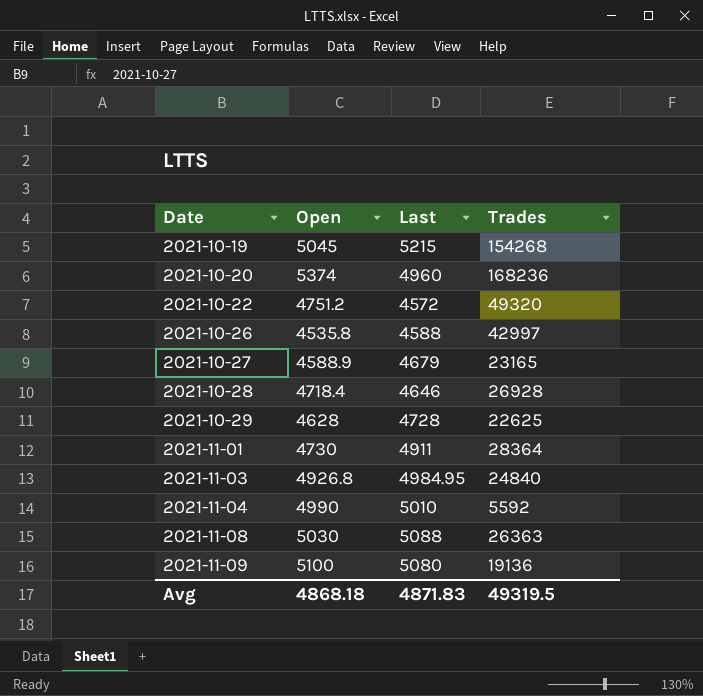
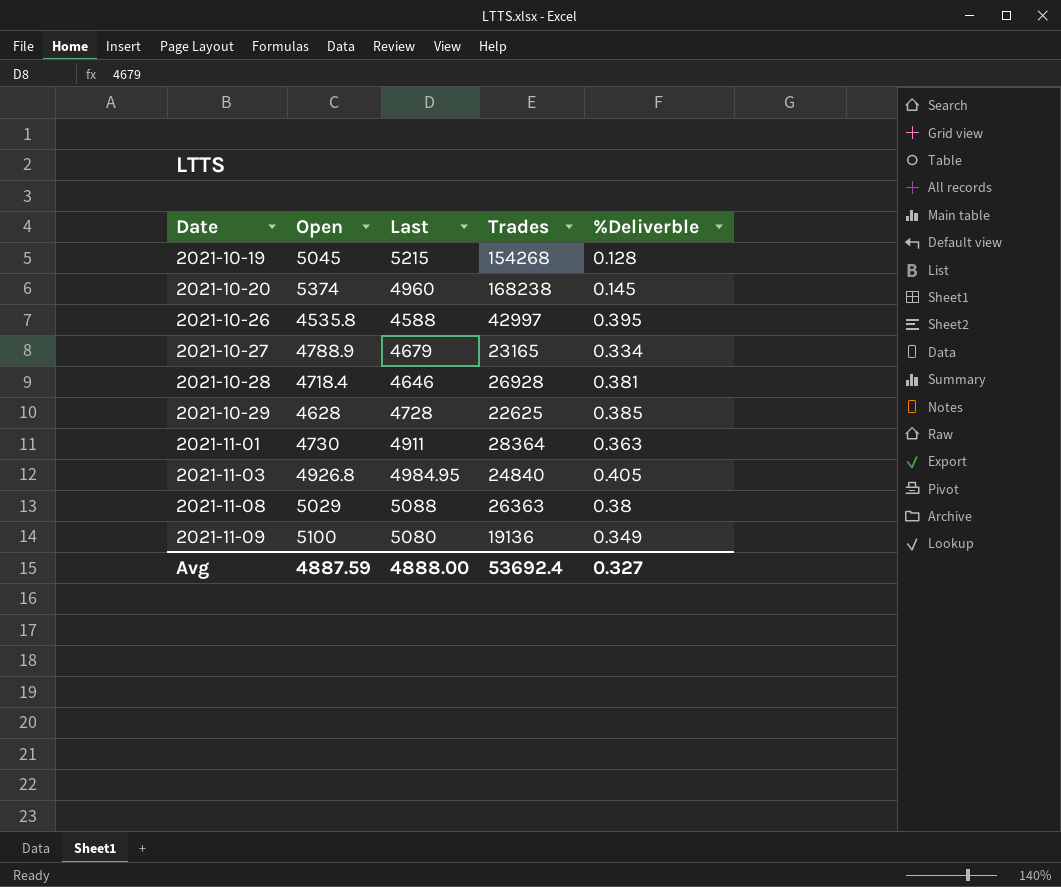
column %Deliverble | position: none -> 5
row 2021-10-22: 4751.2 | 4572 | 49320 -> none
row 2021-11-04: 4990 | 5010 | 5592 -> none
2021-10-20 | Trades: 168236 -> 168238
2021-10-27 | Open: 4588.9 -> 4788.9
2021-11-08 | Open: 5030 -> 5029
Avg | Open: 4868.18 -> 4887.59
Avg | Last: 4871.83 -> 4888.00
Avg | Trades: 49319.5 -> 53692.4

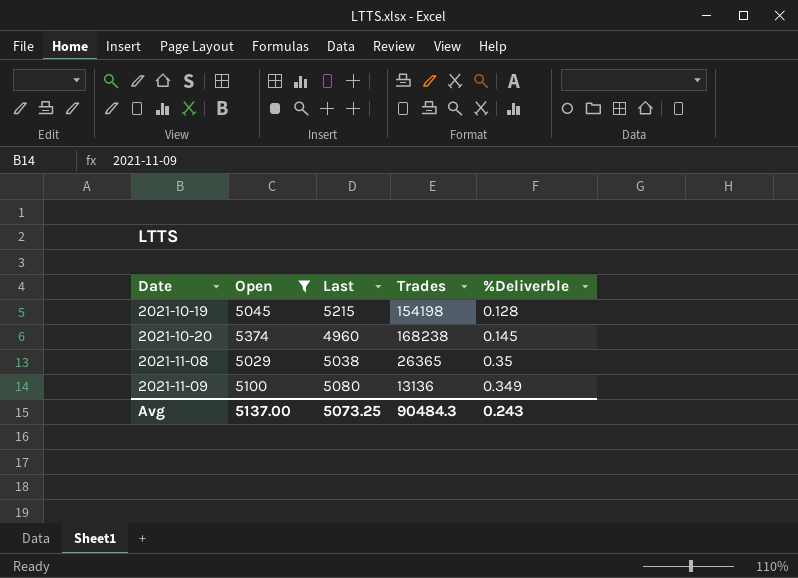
filter: none -> Open >= 5029
2021-10-19 | Trades: 154268 -> 154198
2021-11-08 | Last: 5088 -> 5038
2021-11-08 | Trades: 26363 -> 26365
2021-11-08 | %Deliverble: 0.38 -> 0.35
2021-11-09 | Trades: 19136 -> 13136
Avg | Open: 4887.59 -> 5137.00
Avg | Last: 4888.00 -> 5073.25
Avg | Trades: 53692.4 -> 90484.3
Avg | %Deliverble: 0.327 -> 0.243

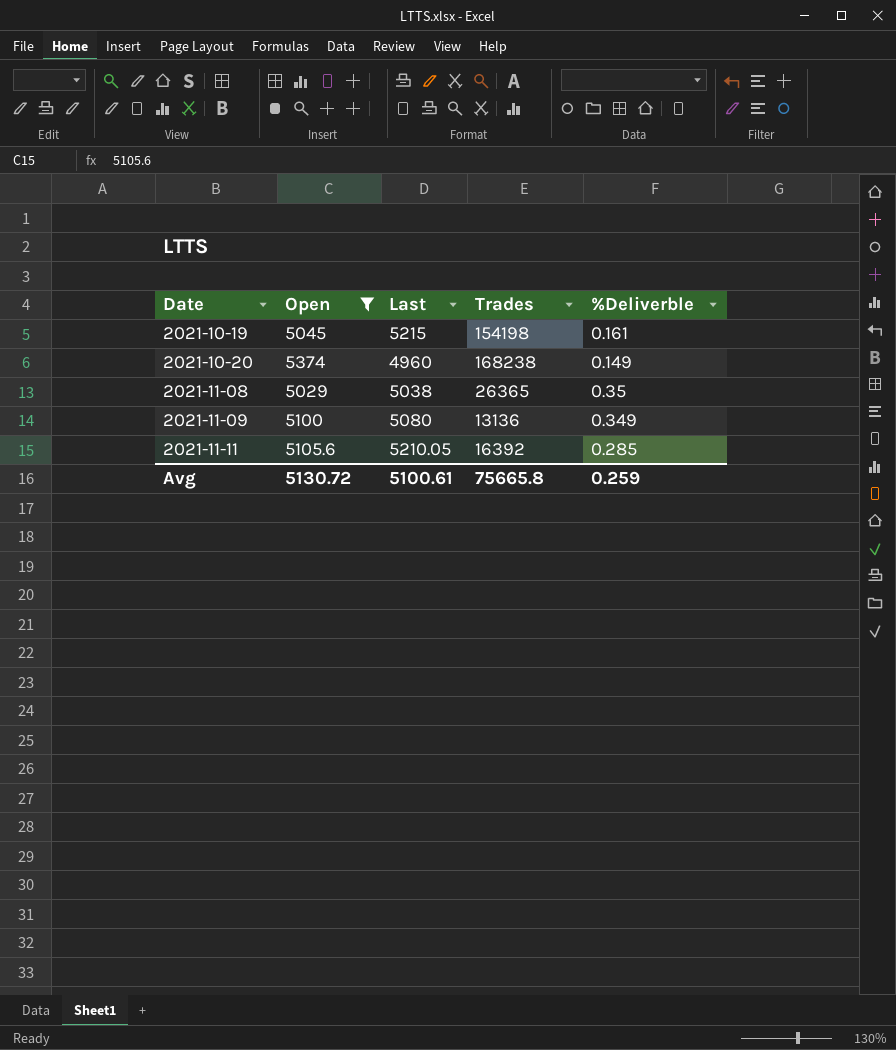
2021-10-19 | %Deliverble: 0.128 -> 0.161
2021-10-20 | %Deliverble: 0.145 -> 0.149
row 2021-11-11: none -> 5105.6 | 5210.05 | 16392 | 0.285
Avg | Open: 5137.00 -> 5130.72
Avg | Last: 5073.25 -> 5100.61
Avg | Trades: 90484.3 -> 75665.8
Avg | %Deliverble: 0.243 -> 0.259

